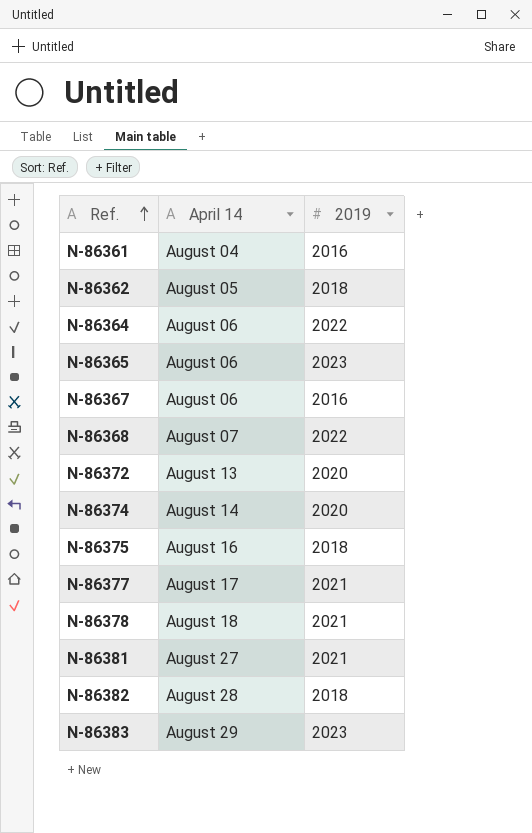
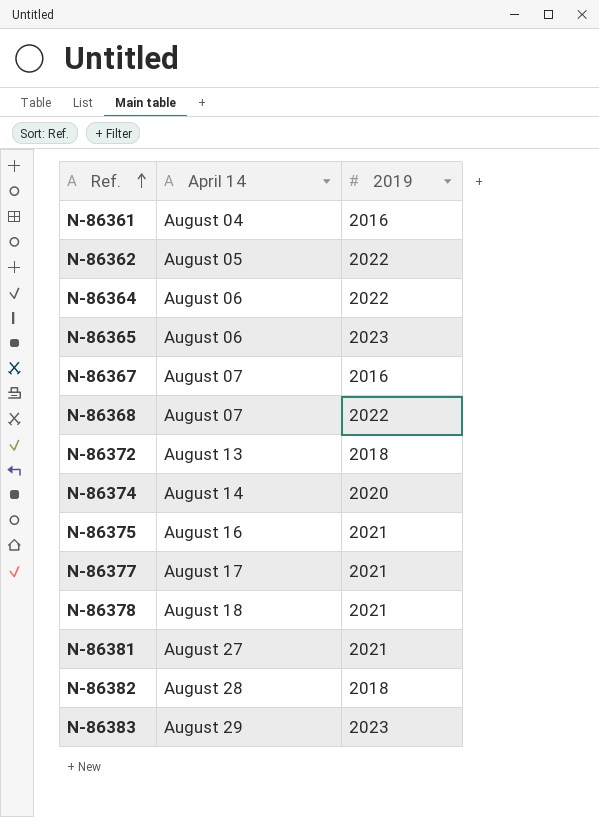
N-86362 | 2019: 2018 -> 2022
N-86367 | April 14: August 06 -> August 07
N-86372 | 2019: 2020 -> 2018
N-86375 | 2019: 2018 -> 2021

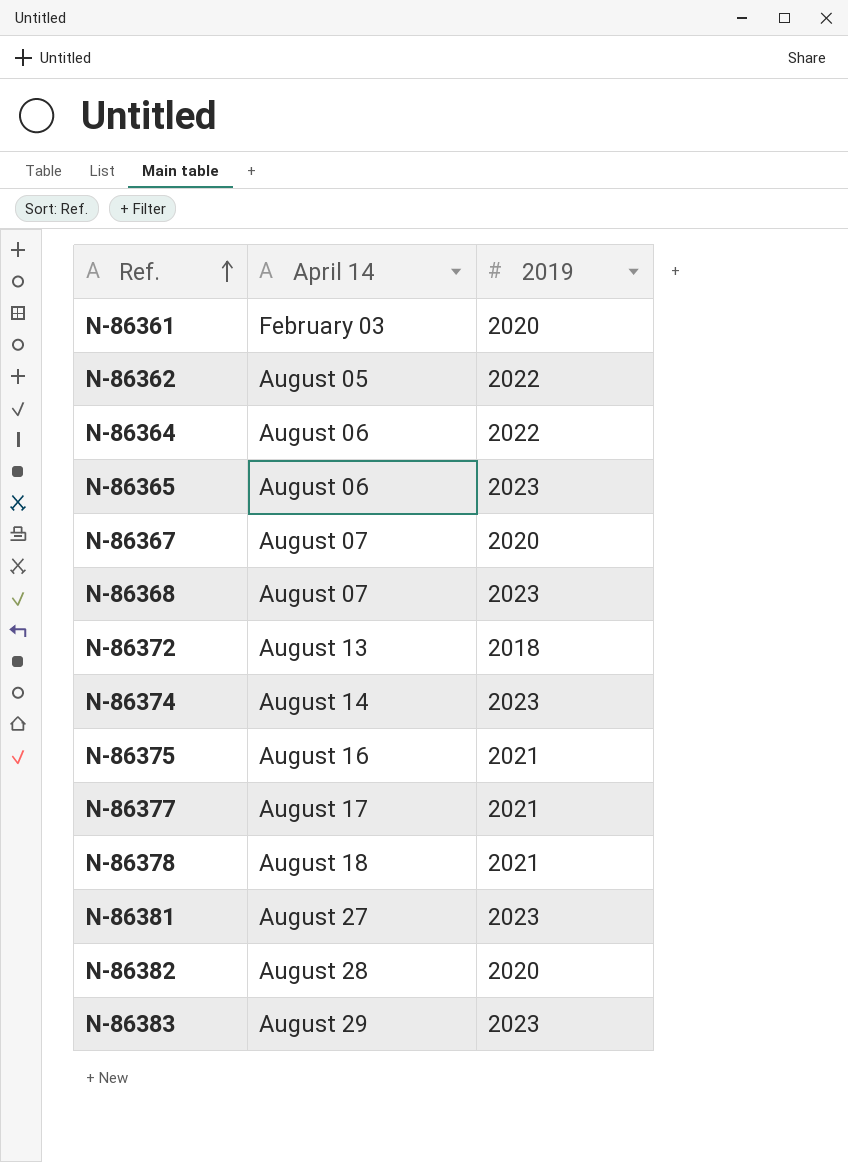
N-86361 | April 14: August 04 -> February 03
N-86361 | 2019: 2016 -> 2020
N-86367 | 2019: 2016 -> 2020
N-86368 | 2019: 2022 -> 2023
N-86374 | 2019: 2020 -> 2023
N-86381 | 2019: 2021 -> 2023
N-86382 | 2019: 2018 -> 2020

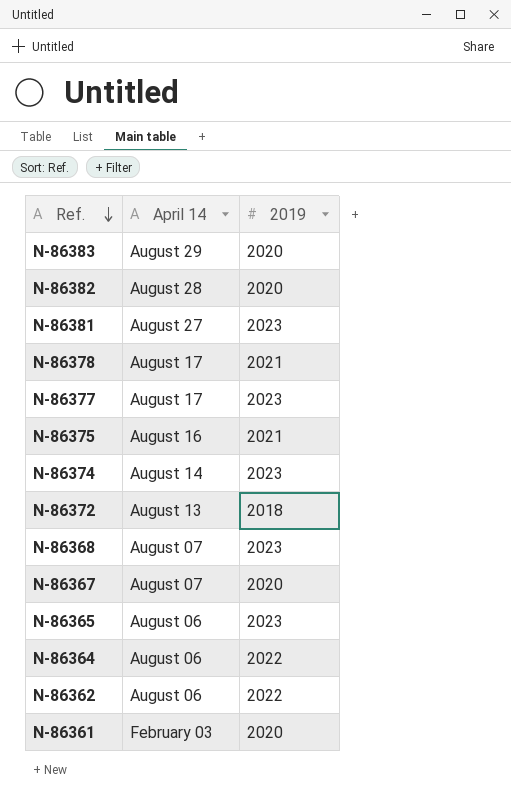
row order: Ref. ascending -> Ref. descending
N-86383 | 2019: 2023 -> 2020
N-86378 | April 14: August 18 -> August 17
N-86377 | 2019: 2021 -> 2023
N-86362 | April 14: August 05 -> August 06

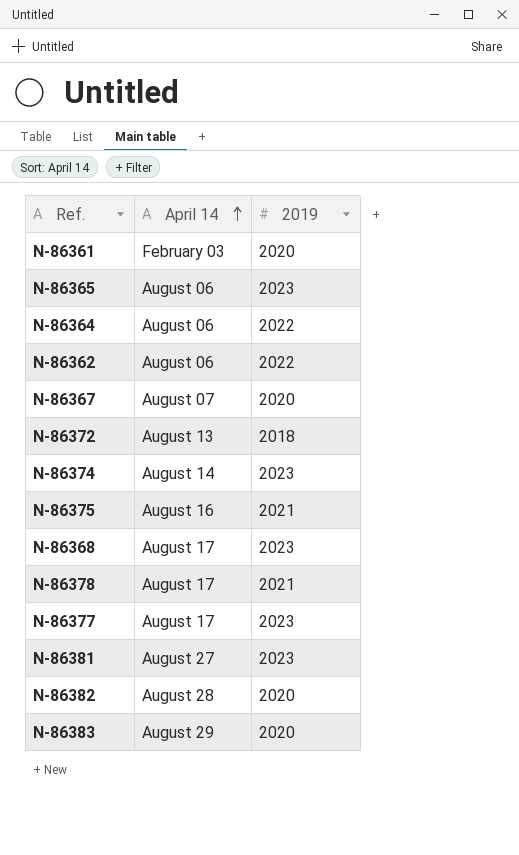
row order: Ref. descending -> April 14 ascending
N-86368 | April 14: August 07 -> August 17

